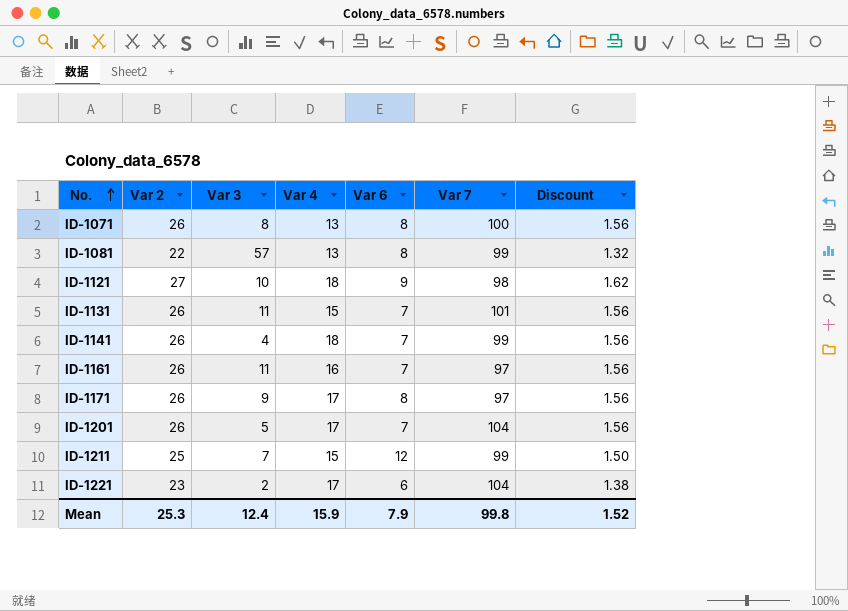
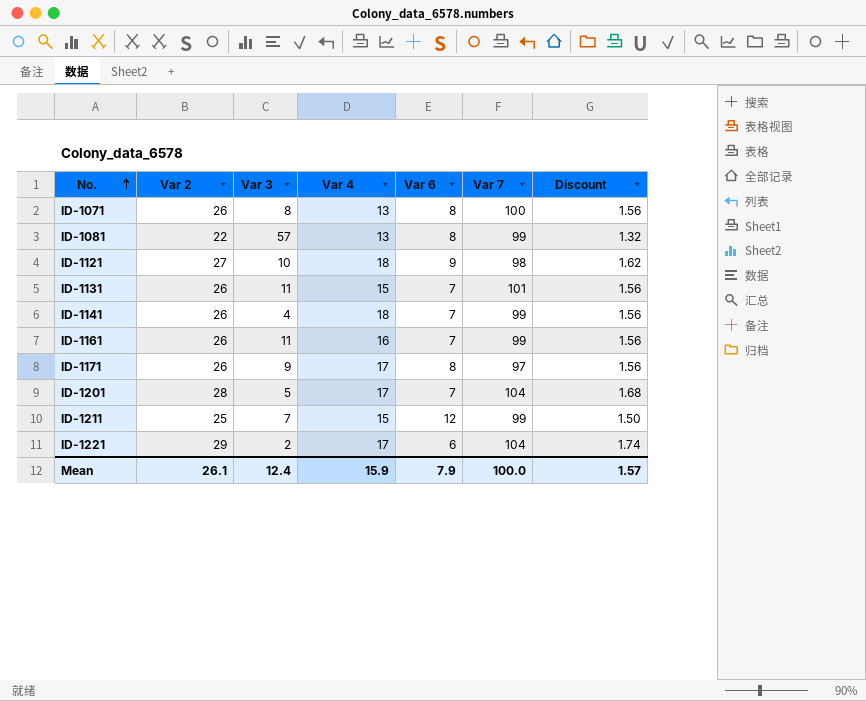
ID-1161 | Var 7: 97 -> 99
ID-1201 | Var 2: 26 -> 28
ID-1201 | Discount: 1.56 -> 1.68
ID-1221 | Var 2: 23 -> 29
ID-1221 | Discount: 1.38 -> 1.74
Mean | Var 2: 25.3 -> 26.1
Mean | Var 7: 99.8 -> 100.0
Mean | Discount: 1.52 -> 1.57

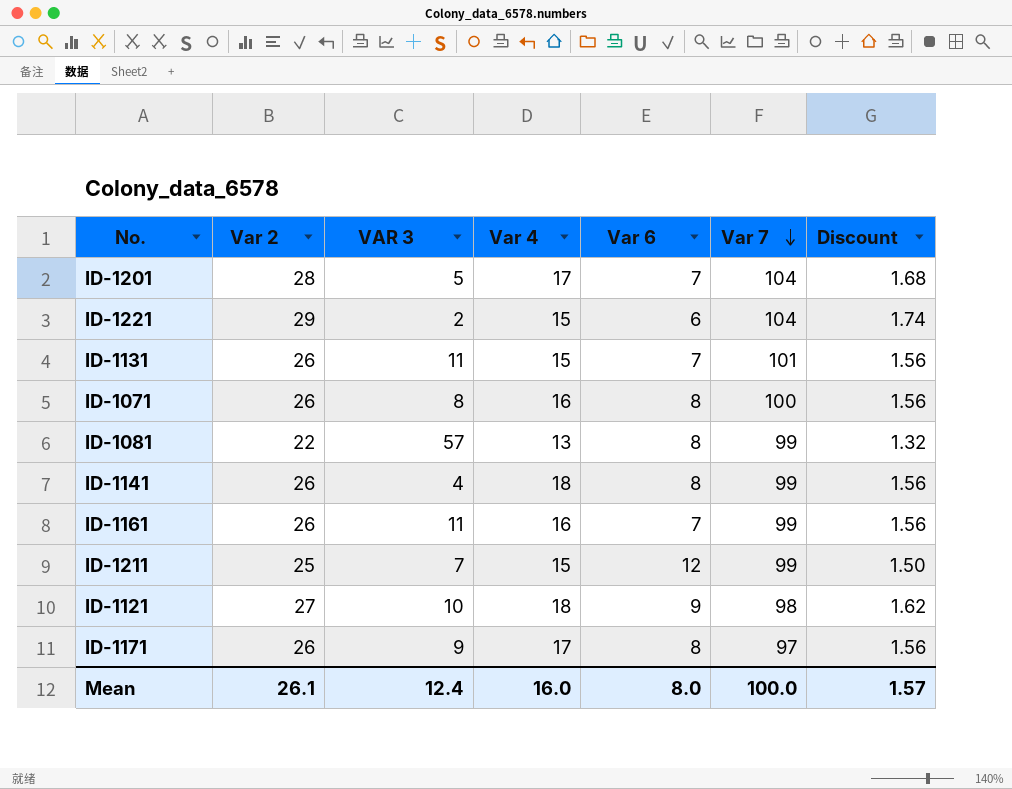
row order: No. ascending -> Var 7 descending
column name: Var 3 -> VAR 3
ID-1221 | Var 4: 17 -> 15
ID-1071 | Var 4: 13 -> 16
ID-1141 | Var 6: 7 -> 8
Mean | Var 4: 15.9 -> 16.0
Mean | Var 6: 7.9 -> 8.0

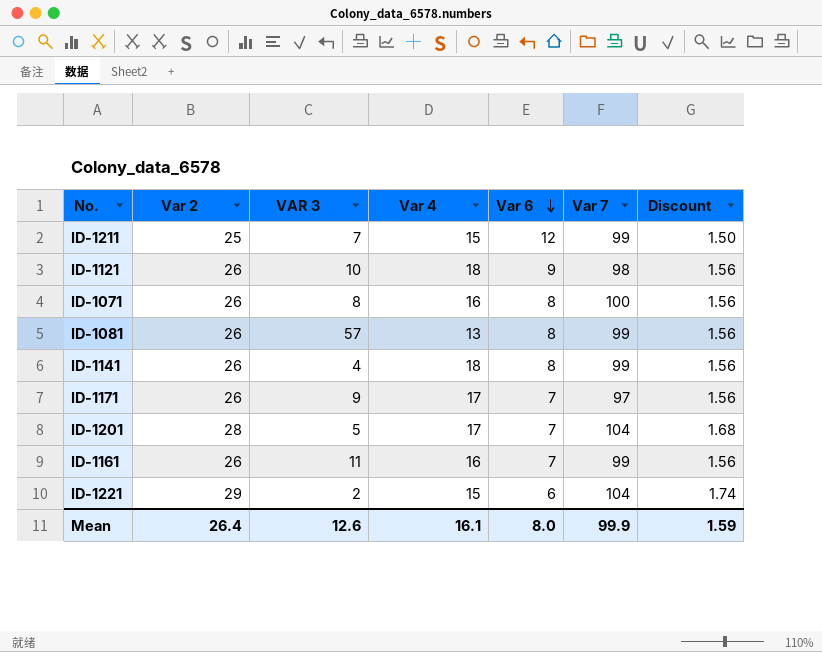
row order: Var 7 descending -> Var 6 descending
row ID-1131: 26 | 11 | 15 | 7 | 101 | 1.56 -> none
ID-1121 | Var 2: 27 -> 26
ID-1121 | Discount: 1.62 -> 1.56
ID-1081 | Var 2: 22 -> 26
ID-1081 | Discount: 1.32 -> 1.56
ID-1171 | Var 6: 8 -> 7
Mean | Var 2: 26.1 -> 26.4
Mean | VAR 3: 12.4 -> 12.6
Mean | Var 4: 16.0 -> 16.1
Mean | Var 7: 100.0 -> 99.9
Mean | Discount: 1.57 -> 1.59

